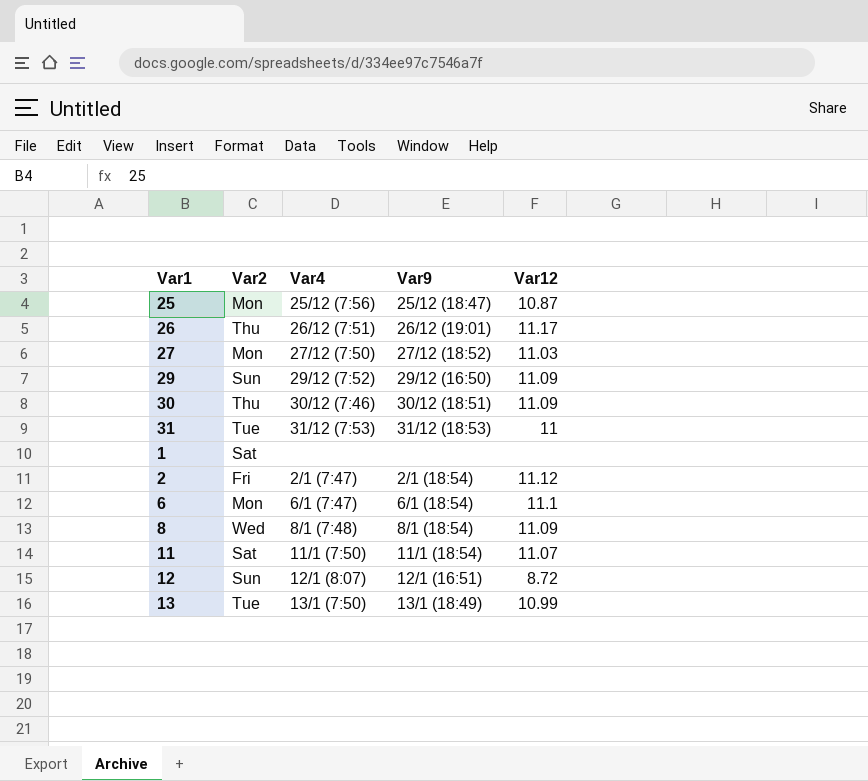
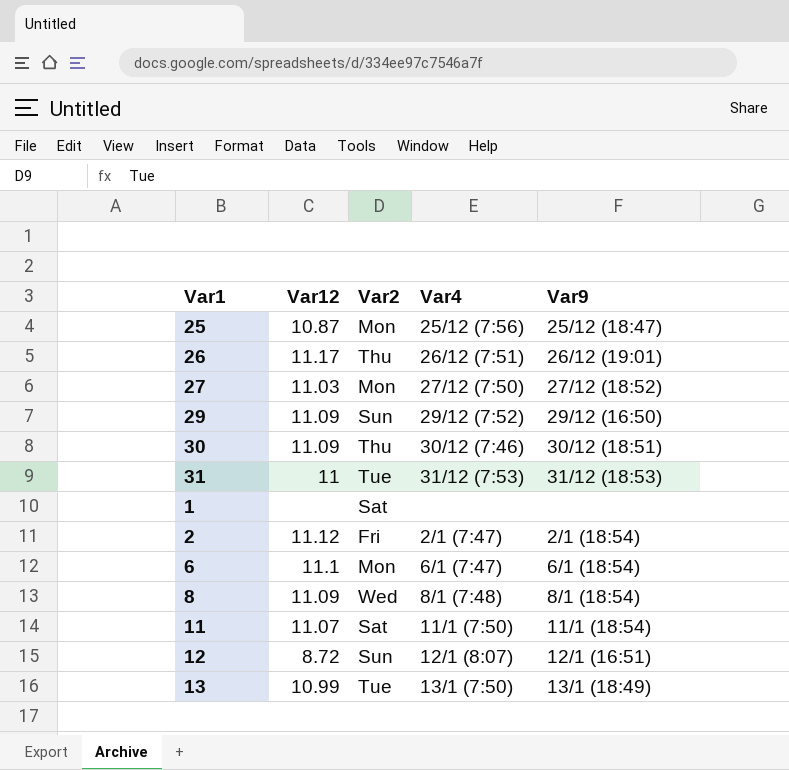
column Var12 | position: 5 -> 2

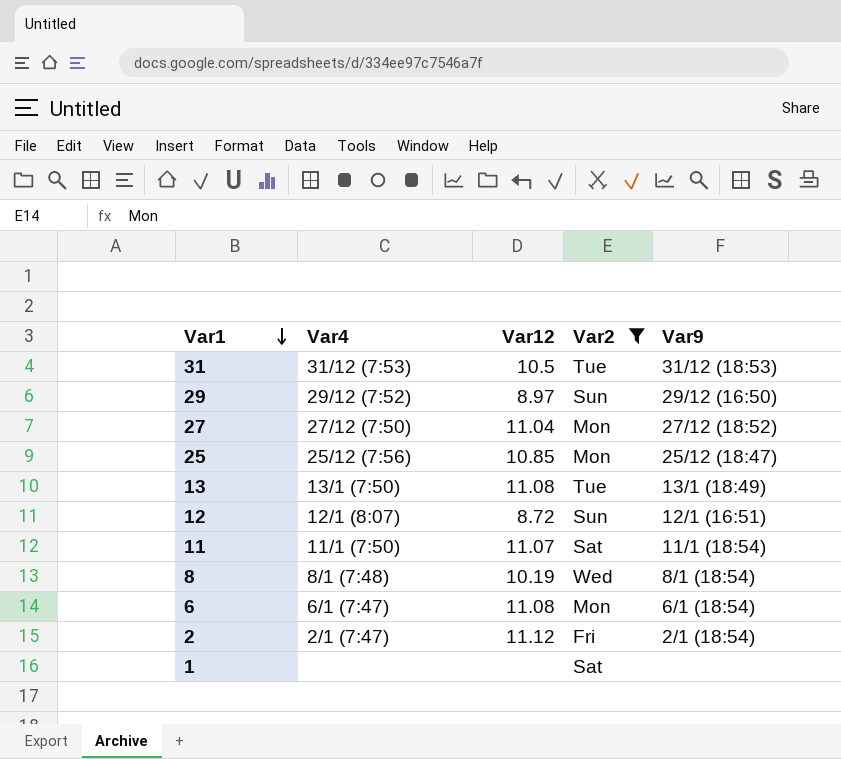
filter: none -> Var2 != Thu
row order: none -> Var1 descending
column Var4 | position: 4 -> 2
31 | Var12: 11 -> 10.5
29 | Var12: 11.09 -> 8.97
27 | Var12: 11.03 -> 11.04
25 | Var12: 10.87 -> 10.85
13 | Var12: 10.99 -> 11.08
8 | Var12: 11.09 -> 10.19
6 | Var12: 11.1 -> 11.08

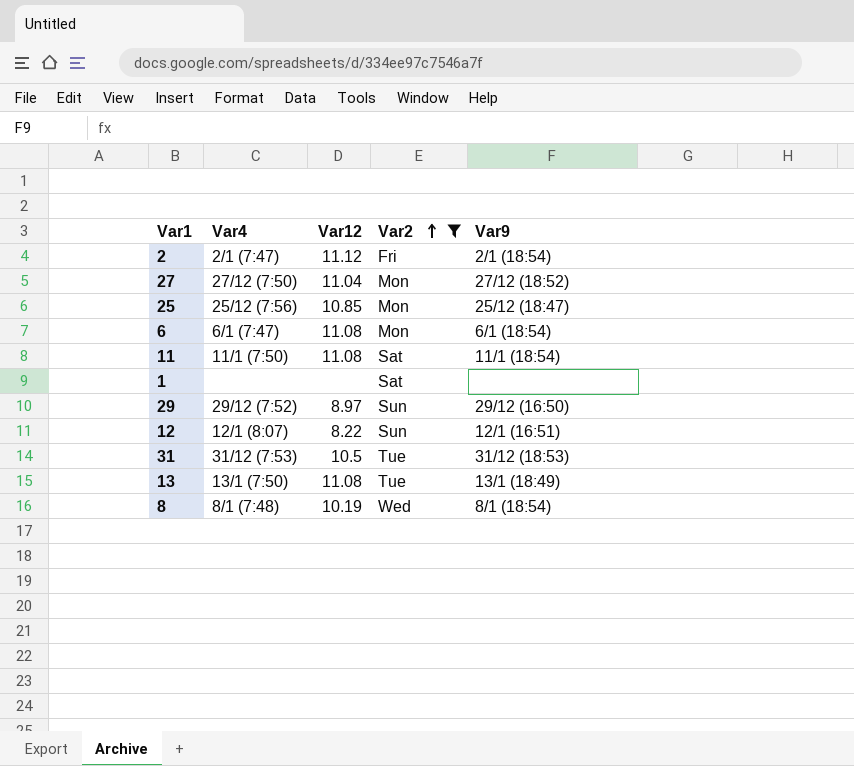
row order: Var1 descending -> Var2 ascending
11 | Var12: 11.07 -> 11.08
12 | Var12: 8.72 -> 8.22

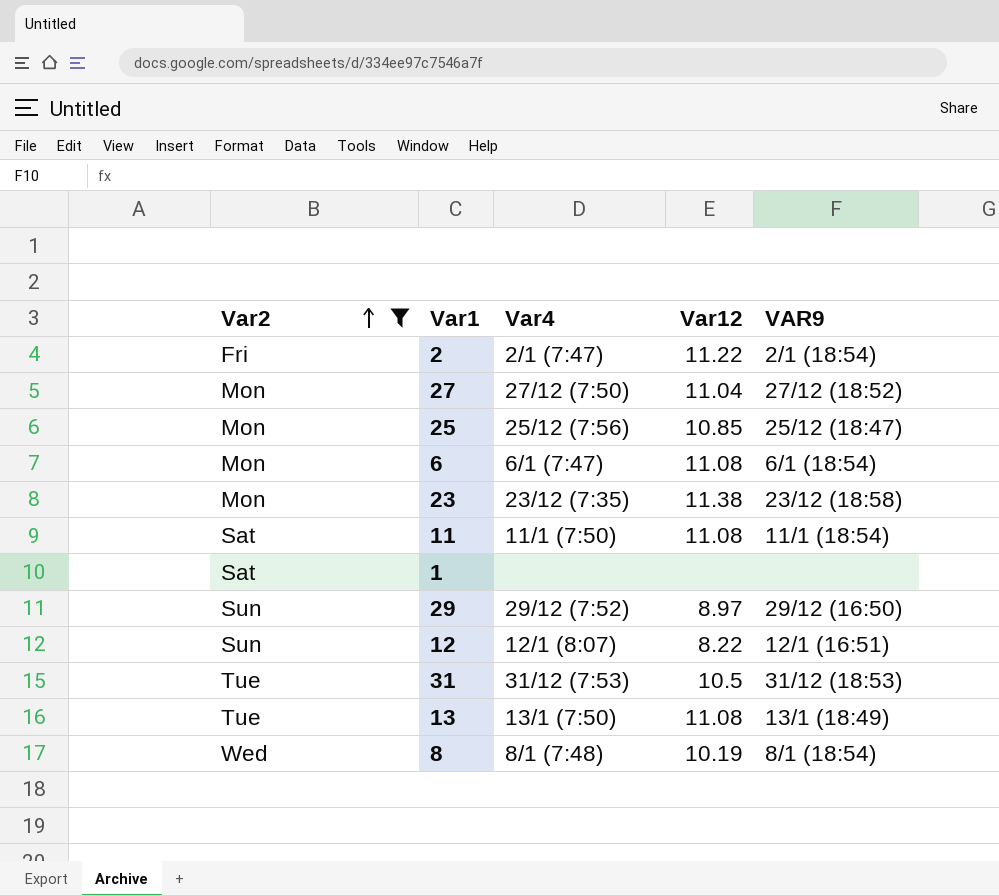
column Var2 | position: 4 -> 1
column name: Var9 -> VAR9
2 | Var12: 11.12 -> 11.22
row 23: none -> Mon | 23/12 (7:35) | 11.38 | 23/12 (18:58)

